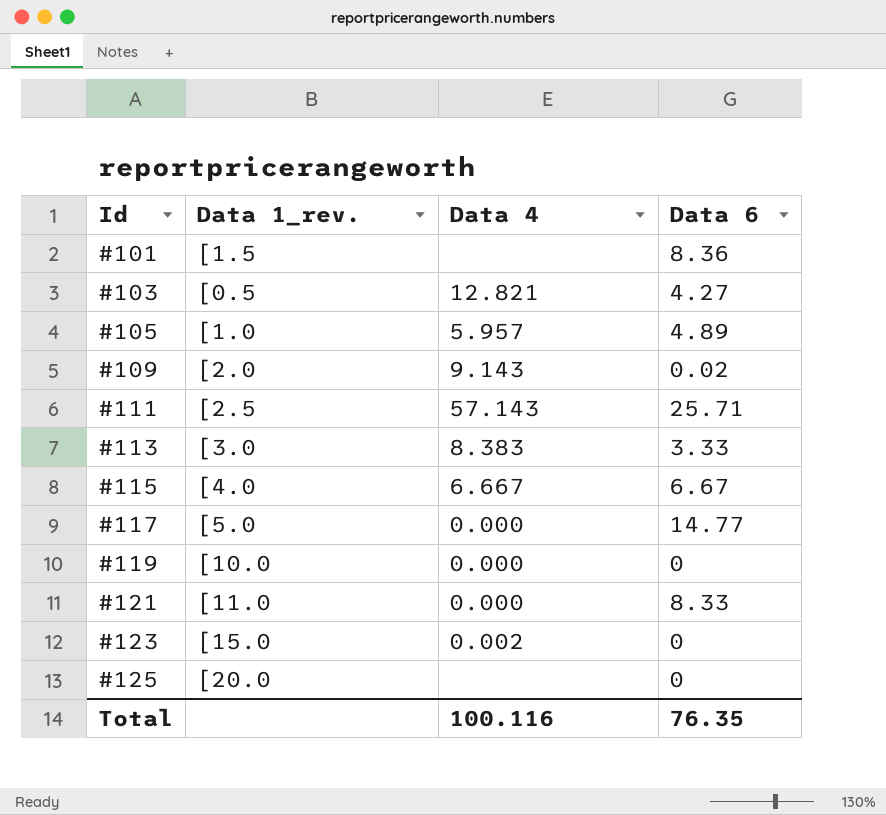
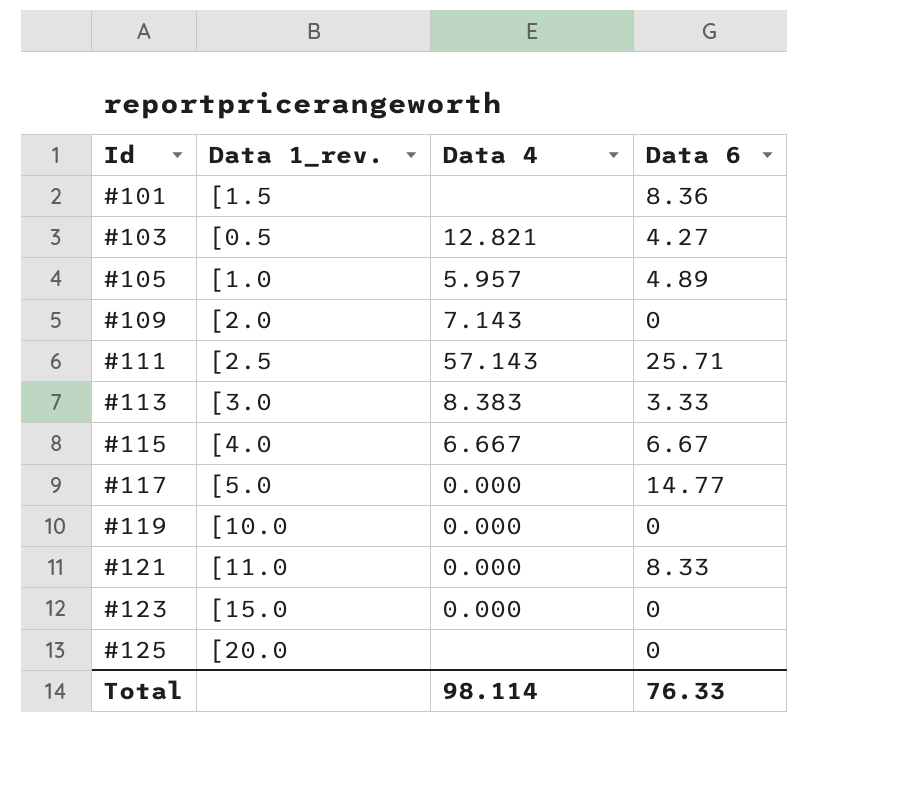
#109 | Data 4: 9.143 -> 7.143
#109 | Data 6: 0.02 -> 0
#123 | Data 4: 0.002 -> 0.000
Total | Data 4: 100.116 -> 98.114
Total | Data 6: 76.35 -> 76.33

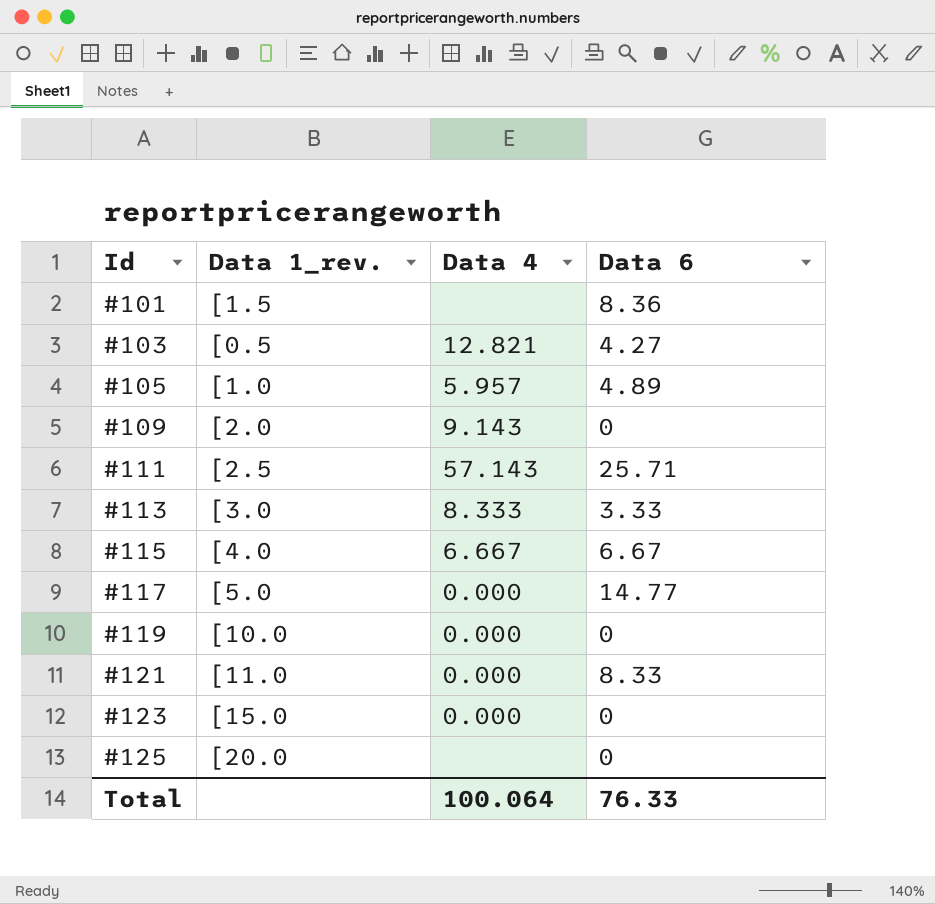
#109 | Data 4: 7.143 -> 9.143
#113 | Data 4: 8.383 -> 8.333
Total | Data 4: 98.114 -> 100.064

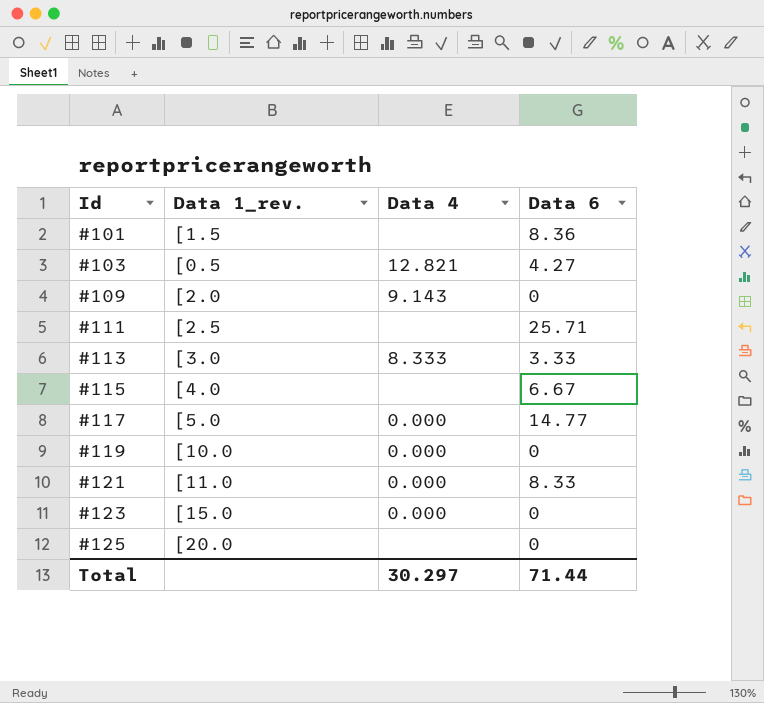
row #105: [1.0 | 5.957 | 4.89 -> none
#111 | Data 4: 57.143 -> none
#115 | Data 4: 6.667 -> none
Total | Data 4: 100.064 -> 30.297
Total | Data 6: 76.33 -> 71.44

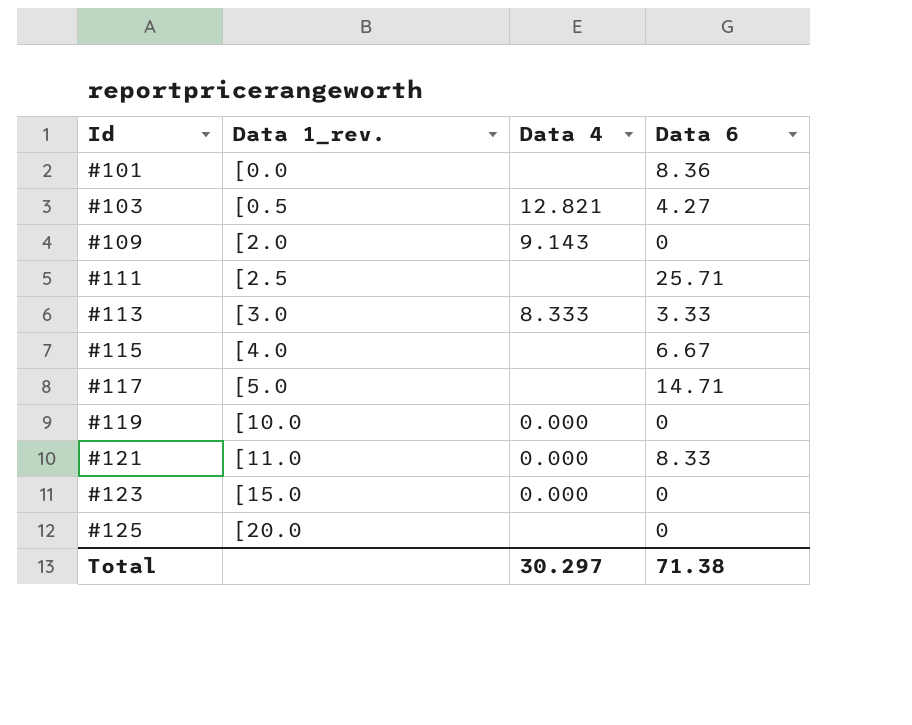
#101 | Data 1_rev.: [1.5 -> [0.0
#117 | Data 4: 0.000 -> none
#117 | Data 6: 14.77 -> 14.71
Total | Data 6: 71.44 -> 71.38

